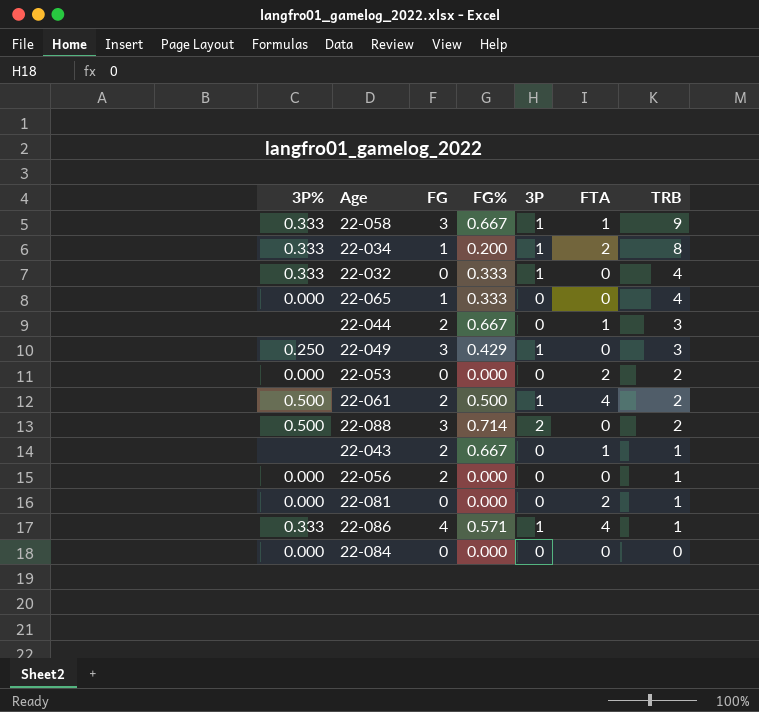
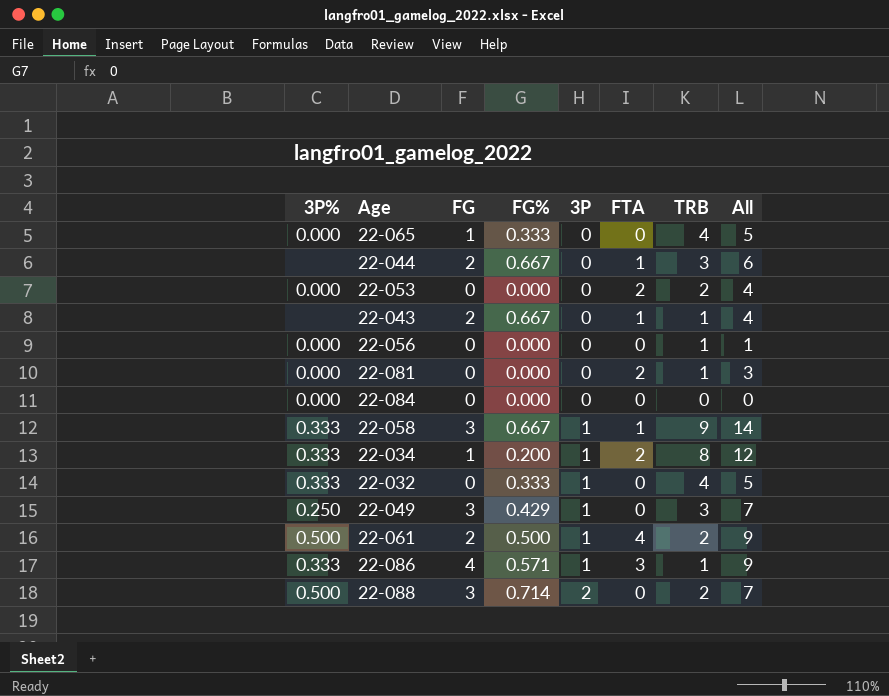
row order: TRB descending -> 3P ascending
column All | formula: none -> [FG] + [3P] + [FTA] + [TRB]
22-056 | FG: 2 -> 0
22-086 | FTA: 4 -> 3

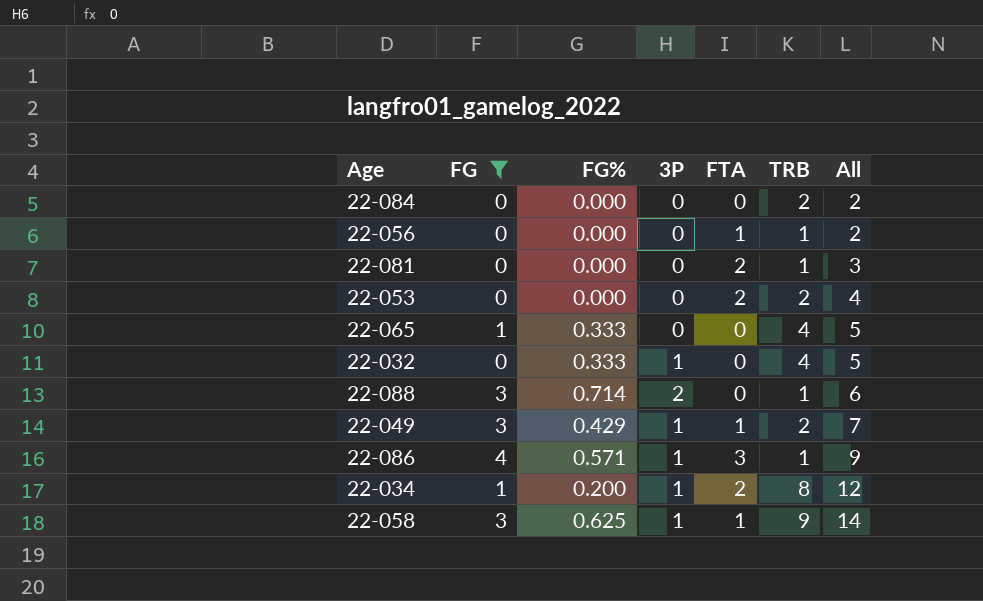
filter: none -> FG != 2
row order: 3P ascending -> All ascending
column 3P% | position: 1 -> none
22-084 | TRB: 0 -> 2
22-084 | All: 0 -> 2
22-056 | FTA: 0 -> 1
22-056 | All: 1 -> 2
22-088 | TRB: 2 -> 1
22-088 | All: 7 -> 6
22-049 | FTA: 0 -> 1
22-049 | TRB: 3 -> 2
22-058 | FG%: 0.667 -> 0.625

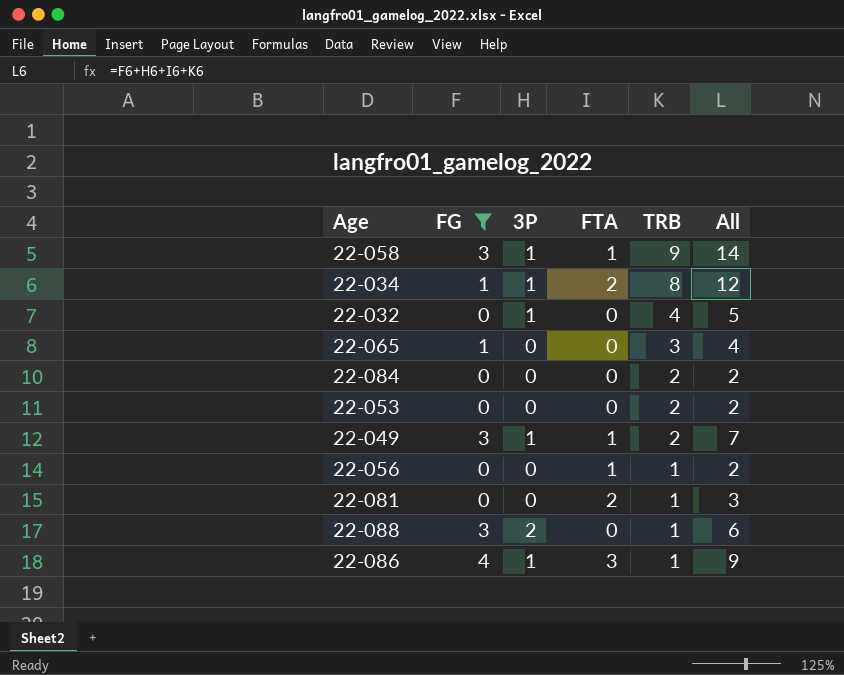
row order: All ascending -> TRB descending
column FG% | position: 3 -> none
22-065 | TRB: 4 -> 3
22-065 | All: 5 -> 4
22-053 | FTA: 2 -> 0
22-053 | All: 4 -> 2

